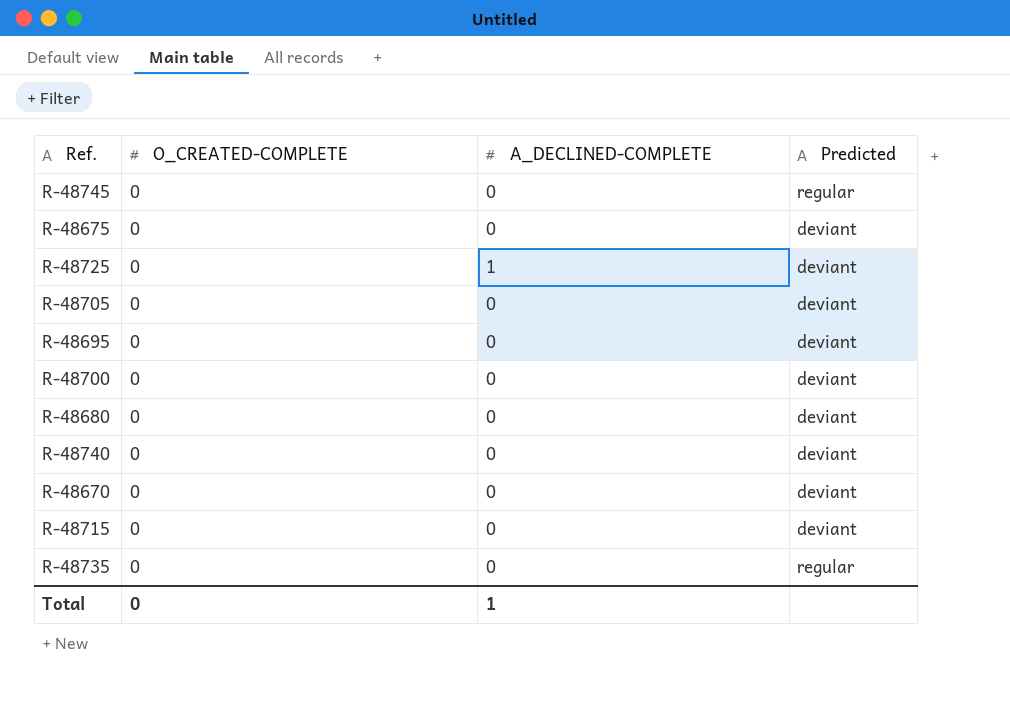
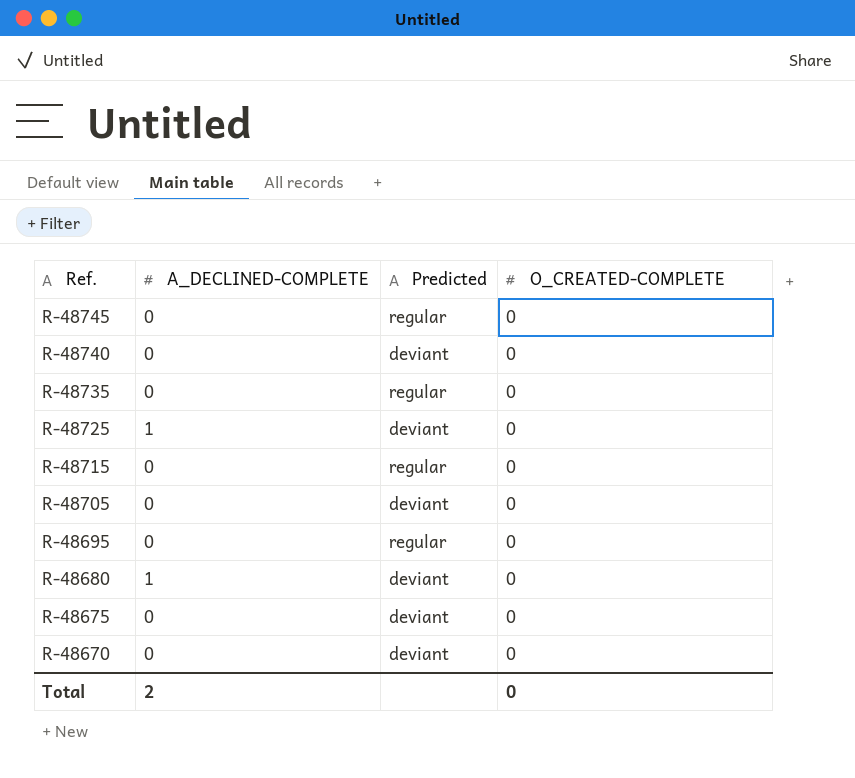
row order: none -> Ref. descending
column O_CREATED-COMPLETE | position: 2 -> 4
row R-48700: 0 | 0 | deviant -> none
R-48715 | Predicted: deviant -> regular
R-48695 | Predicted: deviant -> regular
R-48680 | A_DECLINED-COMPLETE: 0 -> 1
Total | A_DECLINED-COMPLETE: 1 -> 2

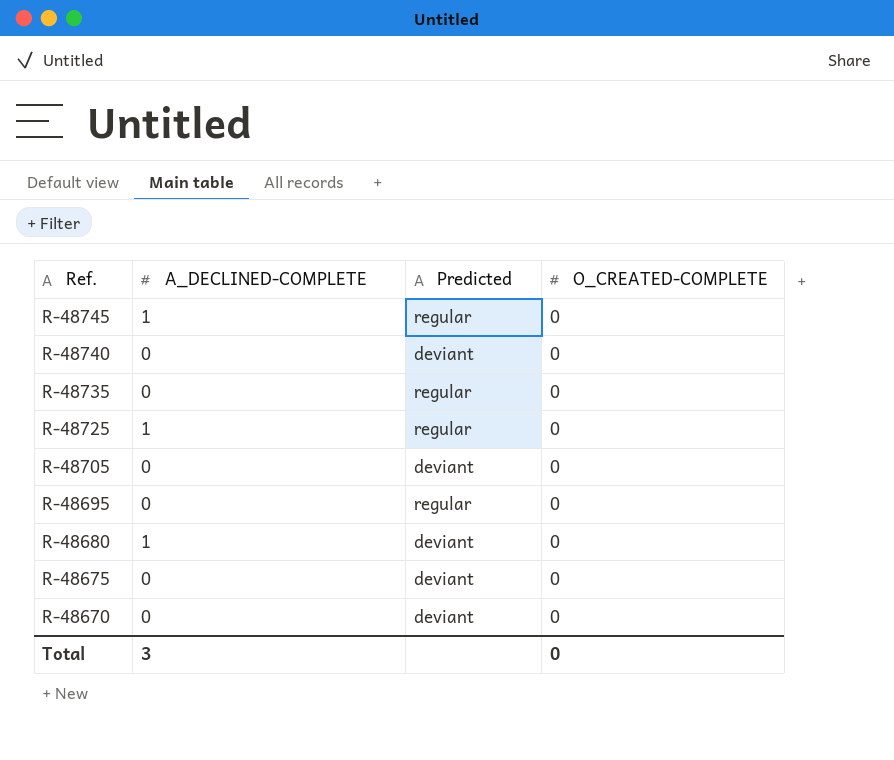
row R-48715: 0 | regular | 0 -> none
R-48745 | A_DECLINED-COMPLETE: 0 -> 1
R-48725 | Predicted: deviant -> regular
Total | A_DECLINED-COMPLETE: 2 -> 3

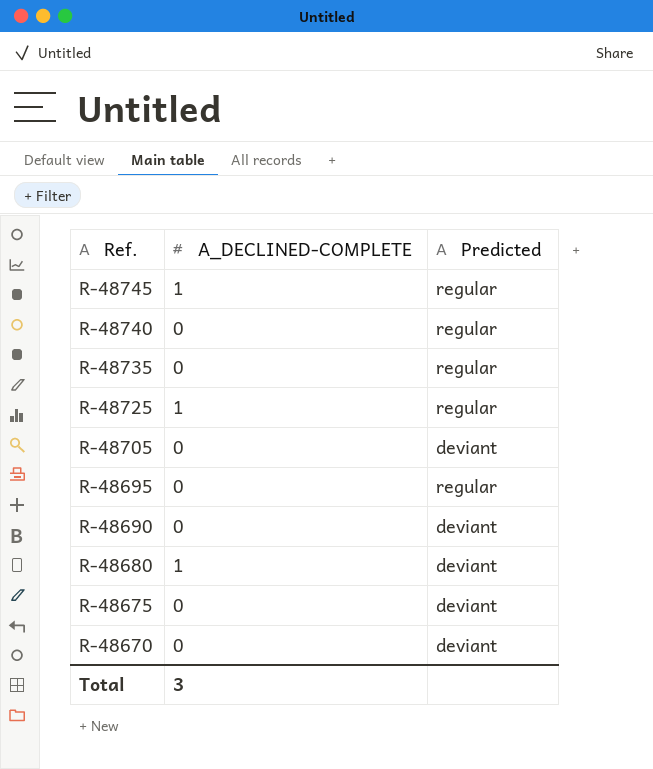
column O_CREATED-COMPLETE | position: 4 -> none
R-48740 | Predicted: deviant -> regular
row R-48690: none -> 0 | deviant

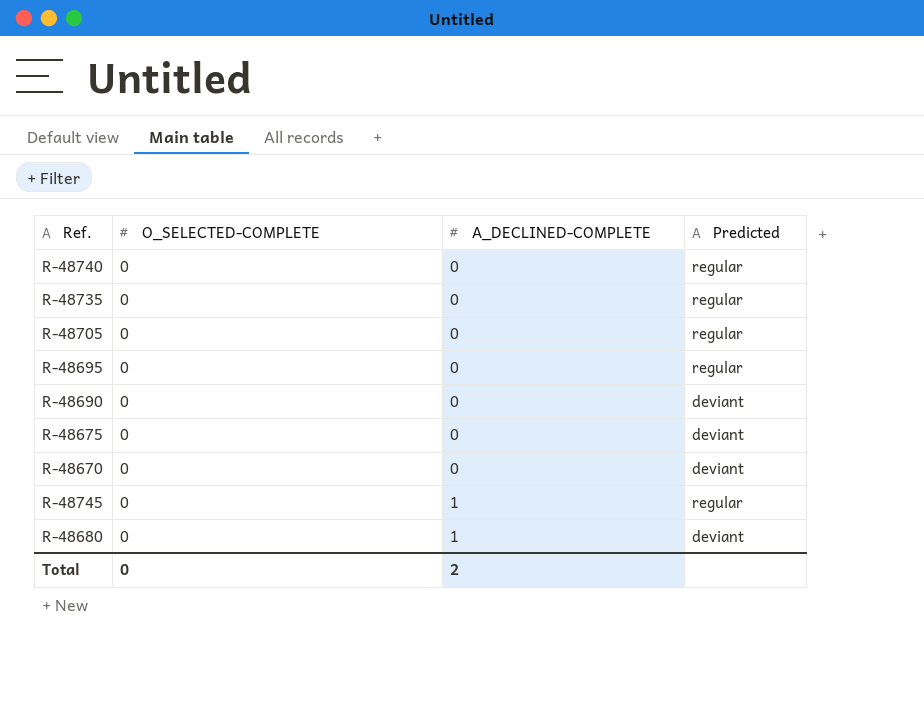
row order: Ref. descending -> A_DECLINED-COMPLETE ascending
column O_SELECTED-COMPLETE | position: none -> 2
row R-48725: 1 | regular -> none
R-48705 | Predicted: deviant -> regular
Total | A_DECLINED-COMPLETE: 3 -> 2

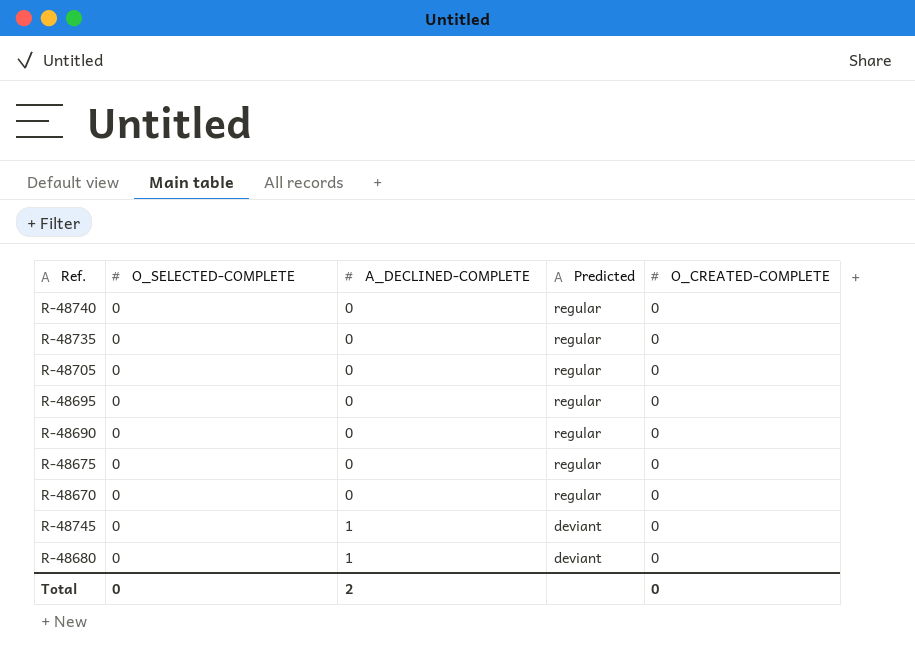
column O_CREATED-COMPLETE | position: none -> 5
R-48690 | Predicted: deviant -> regular
R-48675 | Predicted: deviant -> regular
R-48670 | Predicted: deviant -> regular
R-48745 | Predicted: regular -> deviant

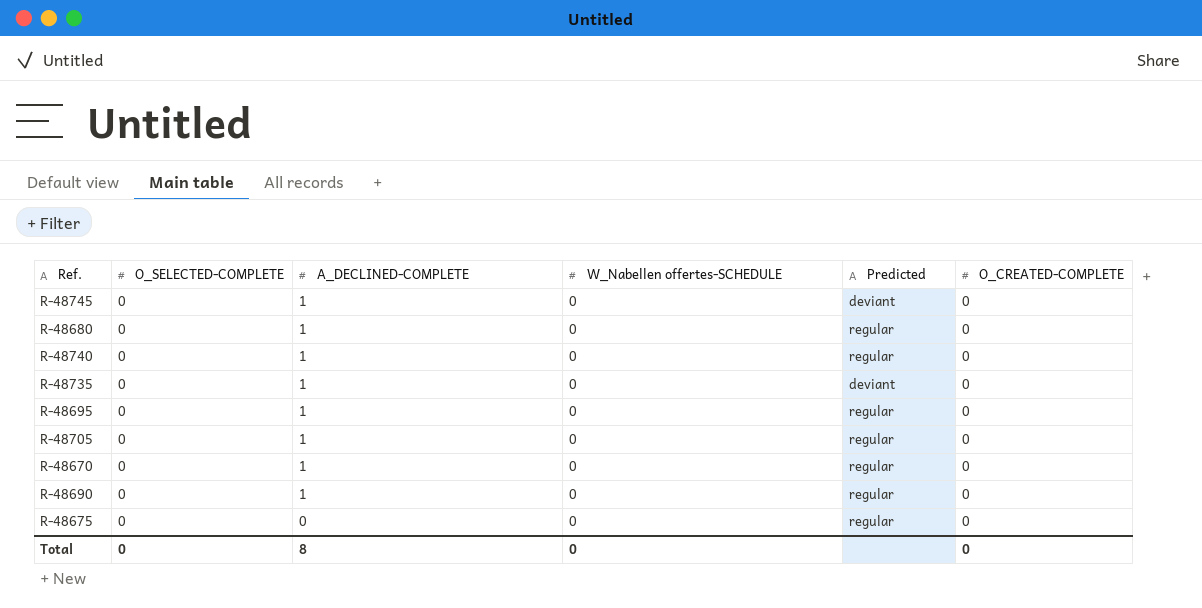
row order: A_DECLINED-COMPLETE ascending -> A_DECLINED-COMPLETE descending
column W_Nabellen offertes-SCHEDULE | position: none -> 4
R-48680 | Predicted: deviant -> regular
R-48740 | A_DECLINED-COMPLETE: 0 -> 1
R-48735 | A_DECLINED-COMPLETE: 0 -> 1
R-48735 | Predicted: regular -> deviant
R-48695 | A_DECLINED-COMPLETE: 0 -> 1
R-48705 | A_DECLINED-COMPLETE: 0 -> 1
R-48670 | A_DECLINED-COMPLETE: 0 -> 1
R-48690 | A_DECLINED-COMPLETE: 0 -> 1
Total | A_DECLINED-COMPLETE: 2 -> 8

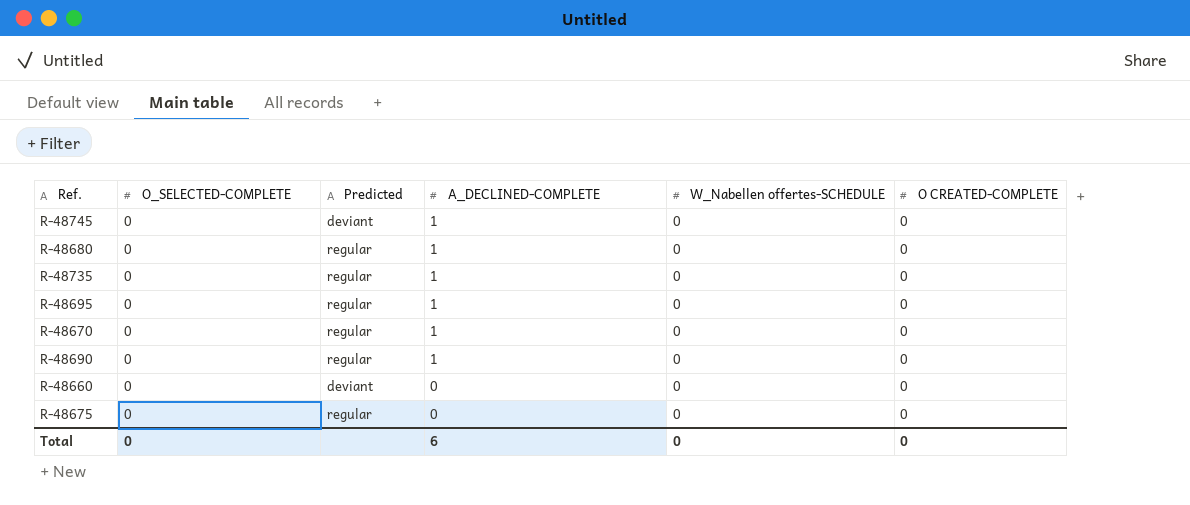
column Predicted | position: 5 -> 3
column name: O_CREATED-COMPLETE -> O CREATED-COMPLETE
row R-48740: 0 | 1 | 0 | regular | 0 -> none
row R-48705: 0 | 1 | 0 | regular | 0 -> none
R-48735 | Predicted: deviant -> regular
row R-48660: none -> 0 | deviant | 0 | 0 | 0
Total | A_DECLINED-COMPLETE: 8 -> 6

